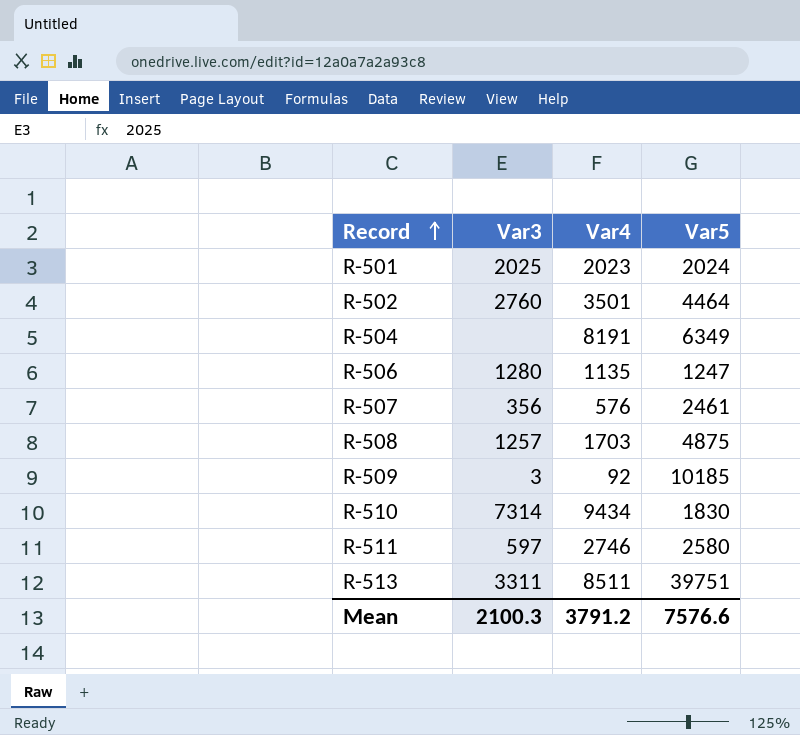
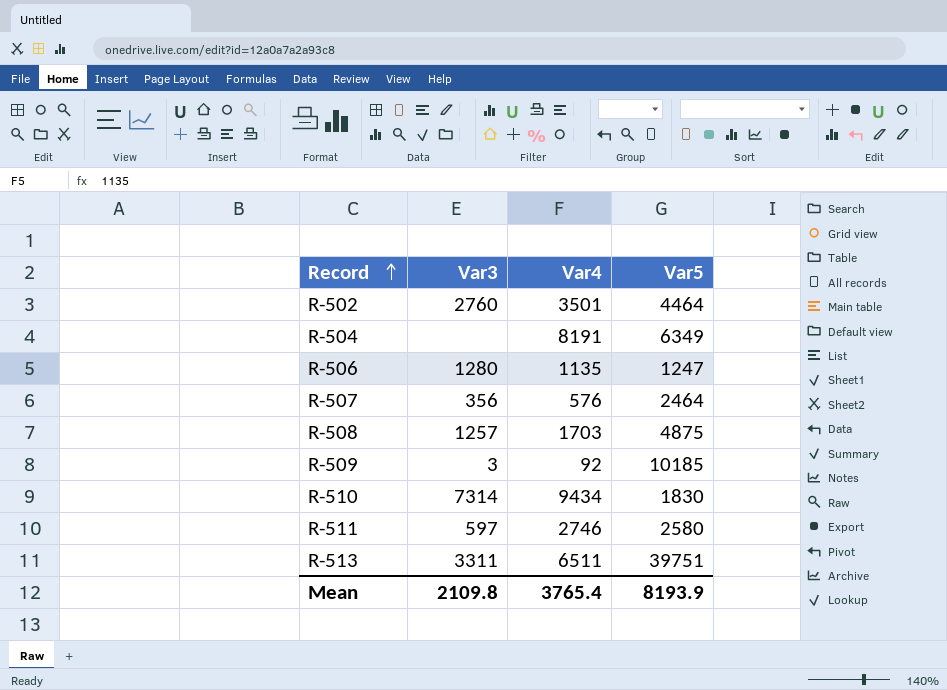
row R-501: 2025 | 2023 | 2024 -> none
R-507 | Var5: 2461 -> 2464
R-513 | Var4: 8511 -> 6511
Mean | Var3: 2100.3 -> 2109.8
Mean | Var4: 3791.2 -> 3765.4
Mean | Var5: 7576.6 -> 8193.9

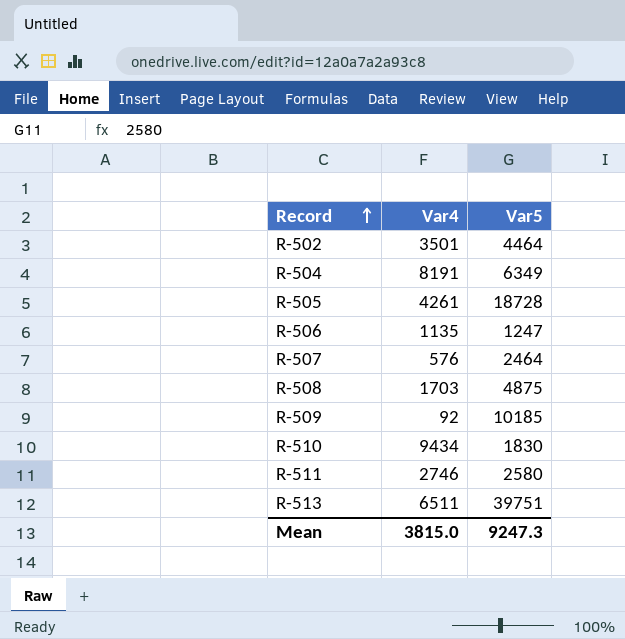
column Var3 | position: 2 -> none
row R-505: none -> 4261 | 18728
Mean | Var4: 3765.4 -> 3815.0
Mean | Var5: 8193.9 -> 9247.3

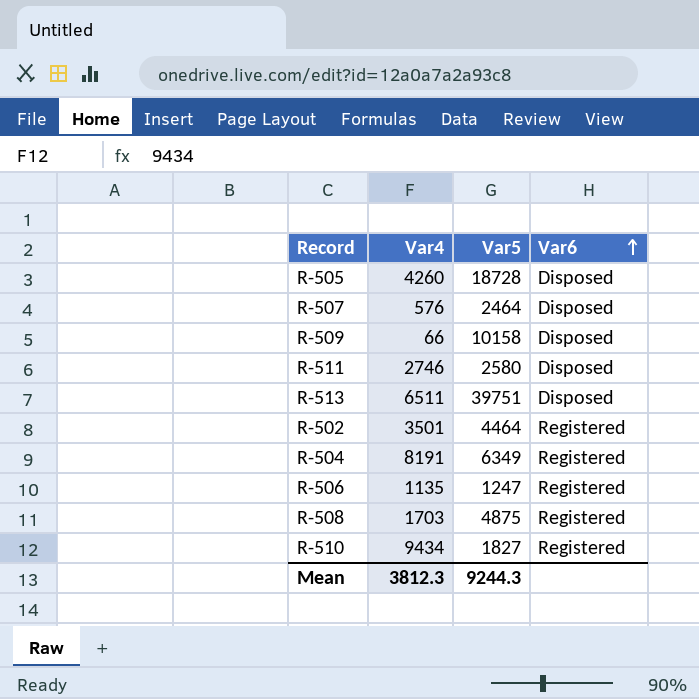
row order: Record ascending -> Var6 ascending
column Var6 | position: none -> 4
R-505 | Var4: 4261 -> 4260
R-509 | Var4: 92 -> 66
R-509 | Var5: 10185 -> 10158
R-510 | Var5: 1830 -> 1827
Mean | Var4: 3815.0 -> 3812.3
Mean | Var5: 9247.3 -> 9244.3

